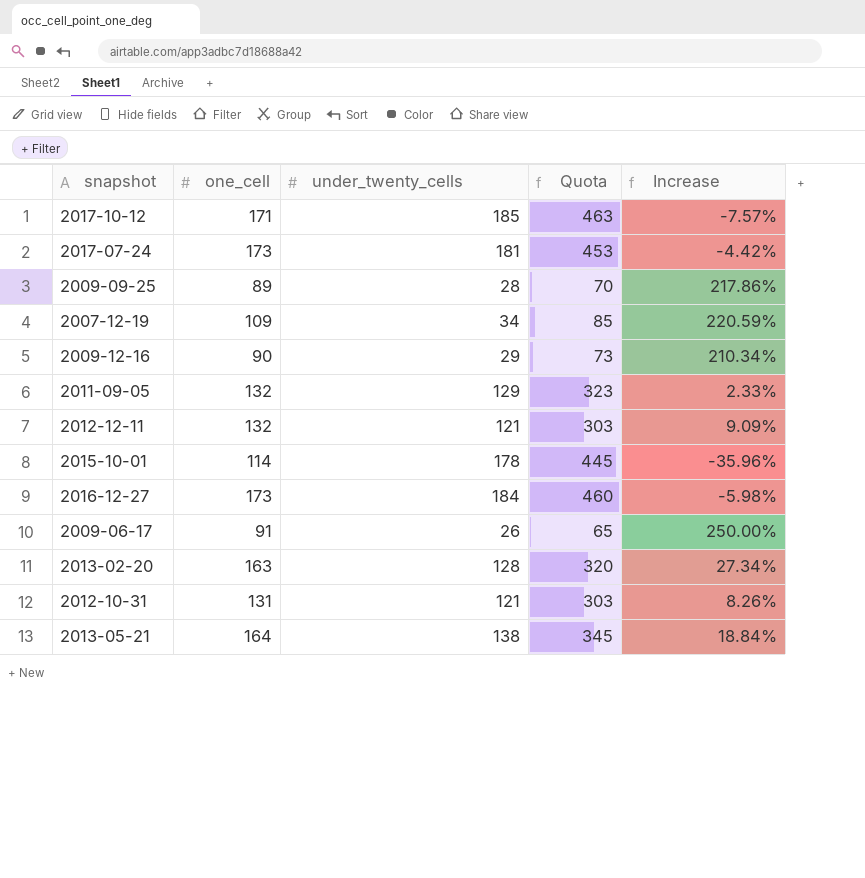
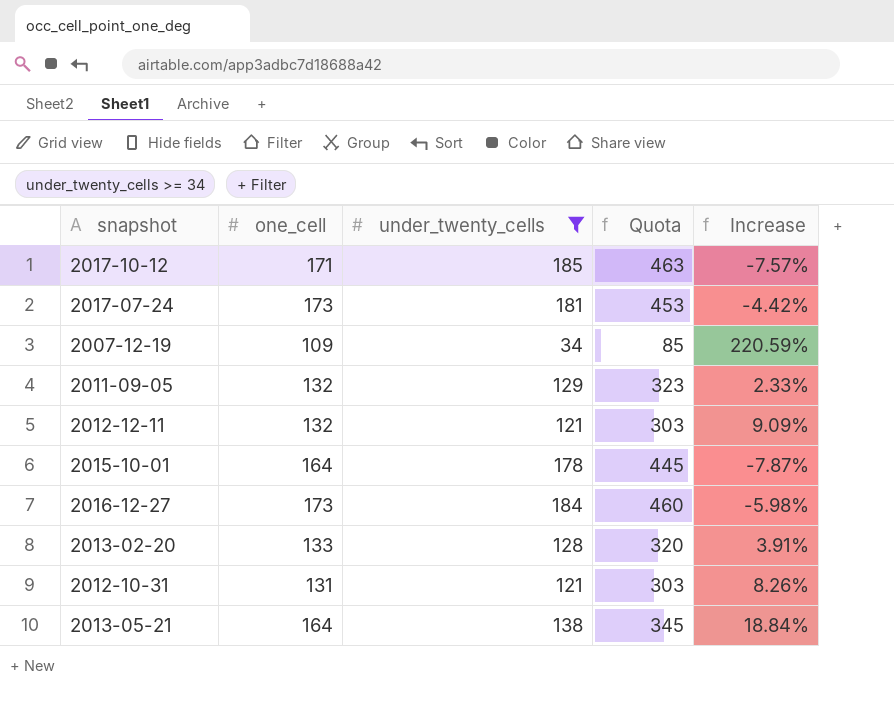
filter: none -> under_twenty_cells >= 34
2015-10-01 | one_cell: 114 -> 164
2015-10-01 | Increase: -35.96% -> -7.87%
2013-02-20 | one_cell: 163 -> 133
2013-02-20 | Increase: 27.34% -> 3.91%

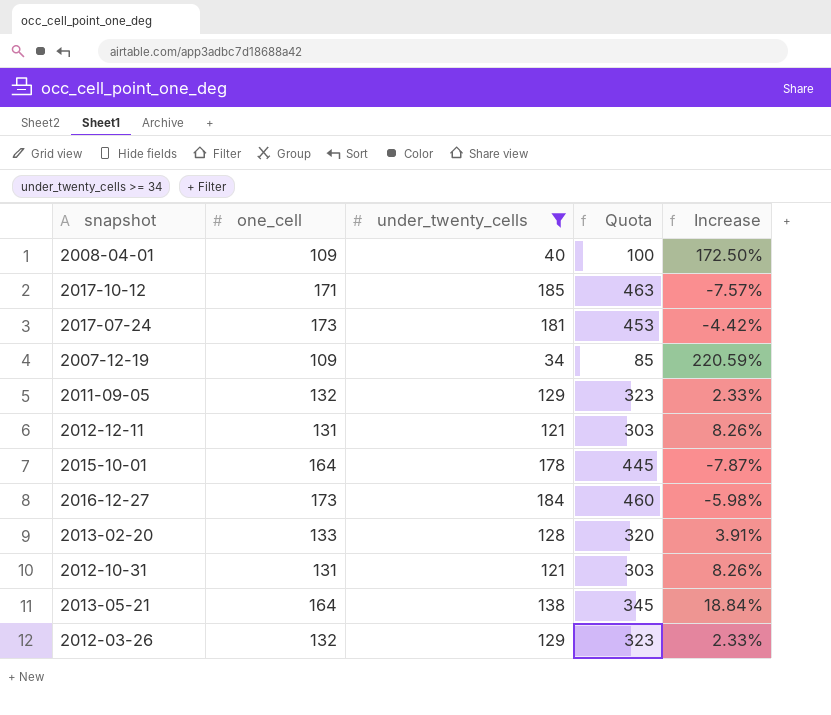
row 2008-04-01: none -> 109 | 40 | 100 | 172.50%
2012-12-11 | one_cell: 132 -> 131
2012-12-11 | Increase: 9.09% -> 8.26%
row 2012-03-26: none -> 132 | 129 | 323 | 2.33%

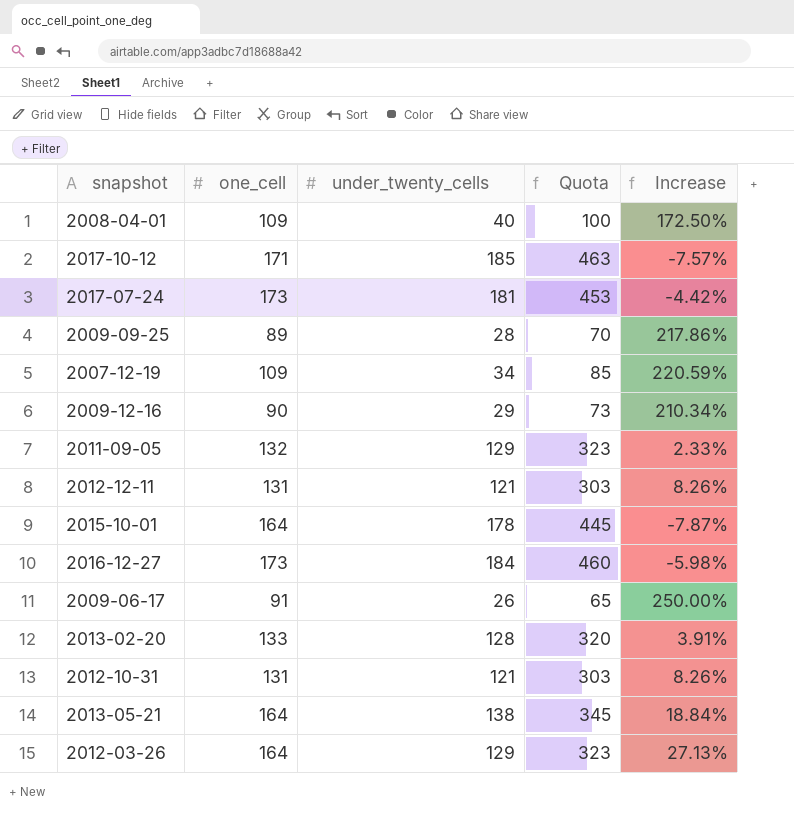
filter: under_twenty_cells >= 34 -> none
2012-03-26 | one_cell: 132 -> 164
2012-03-26 | Increase: 2.33% -> 27.13%

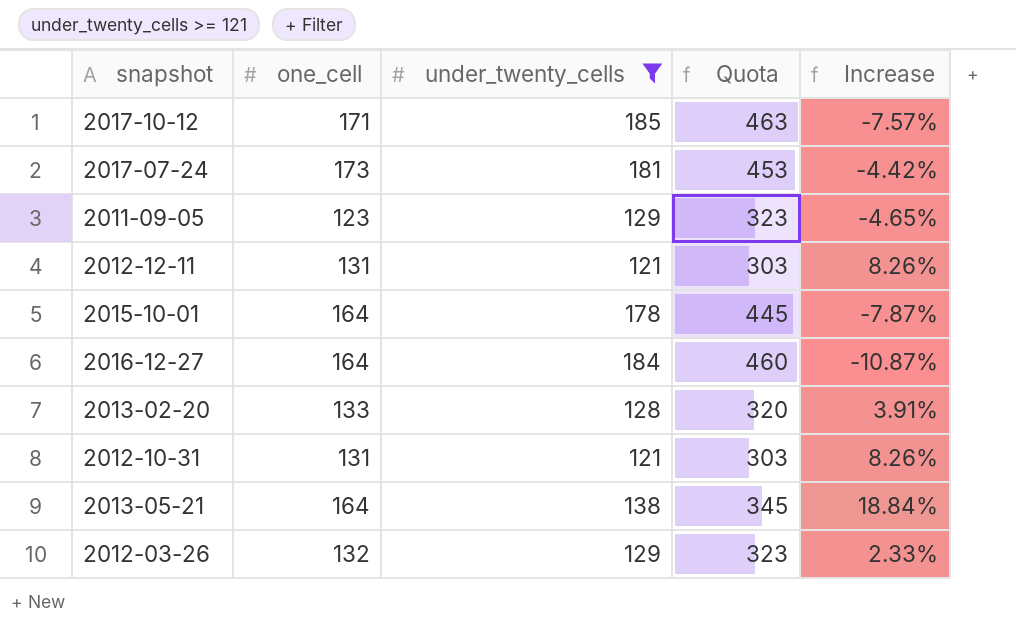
filter: none -> under_twenty_cells >= 121
2011-09-05 | one_cell: 132 -> 123
2011-09-05 | Increase: 2.33% -> -4.65%
2016-12-27 | one_cell: 173 -> 164
2016-12-27 | Increase: -5.98% -> -10.87%
2012-03-26 | one_cell: 164 -> 132
2012-03-26 | Increase: 27.13% -> 2.33%

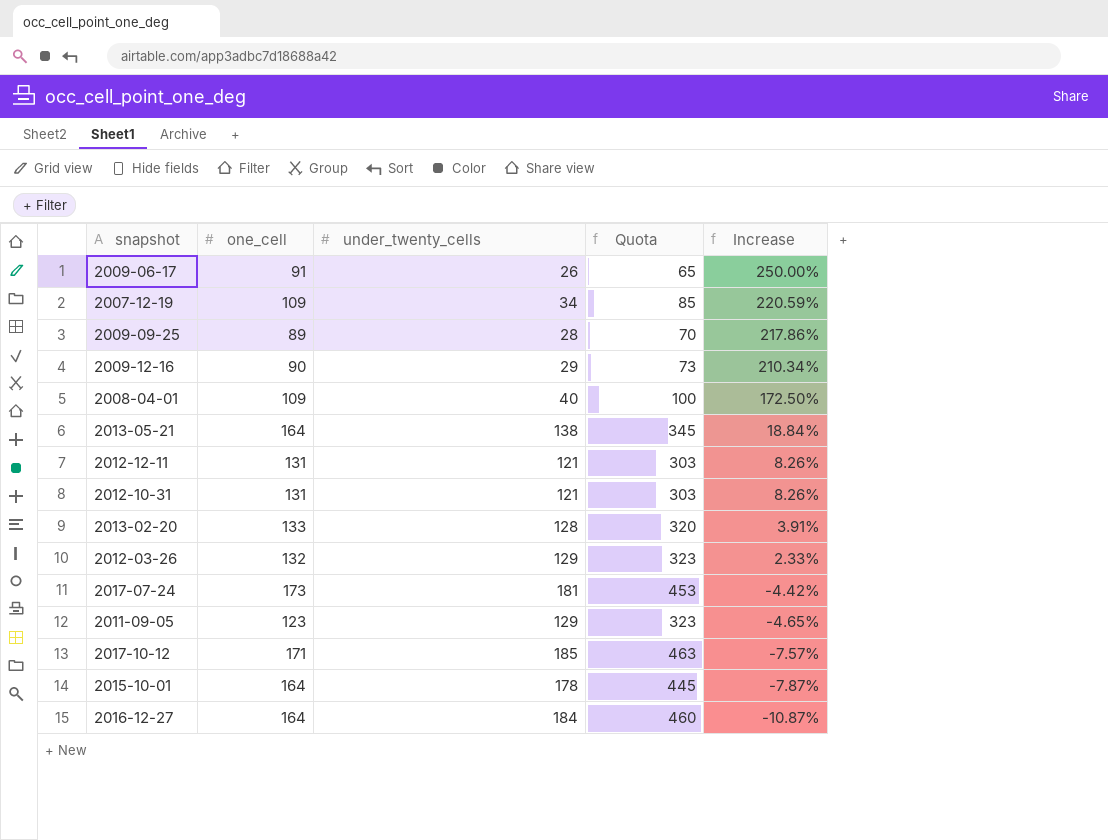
filter: under_twenty_cells >= 121 -> none
row order: none -> Increase descending

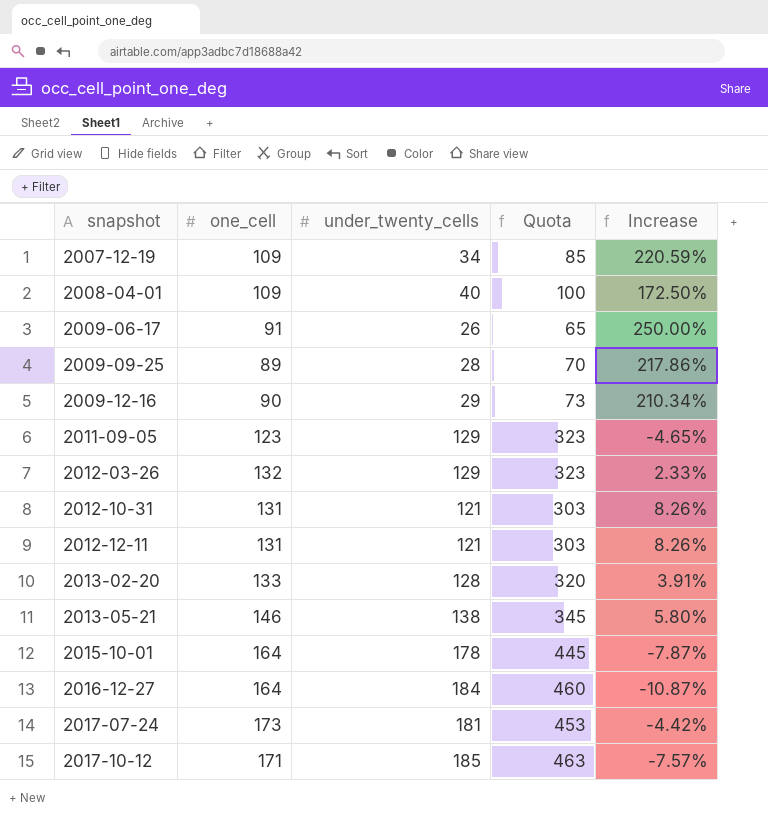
row order: Increase descending -> snapshot ascending
2013-05-21 | one_cell: 164 -> 146
2013-05-21 | Increase: 18.84% -> 5.80%

